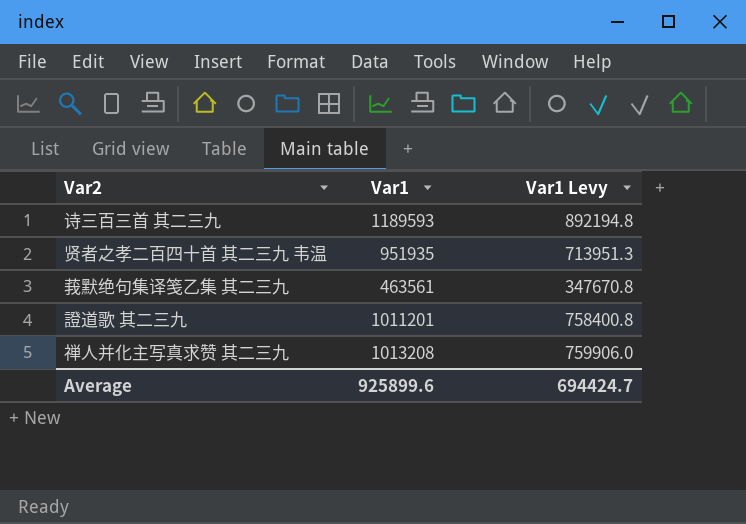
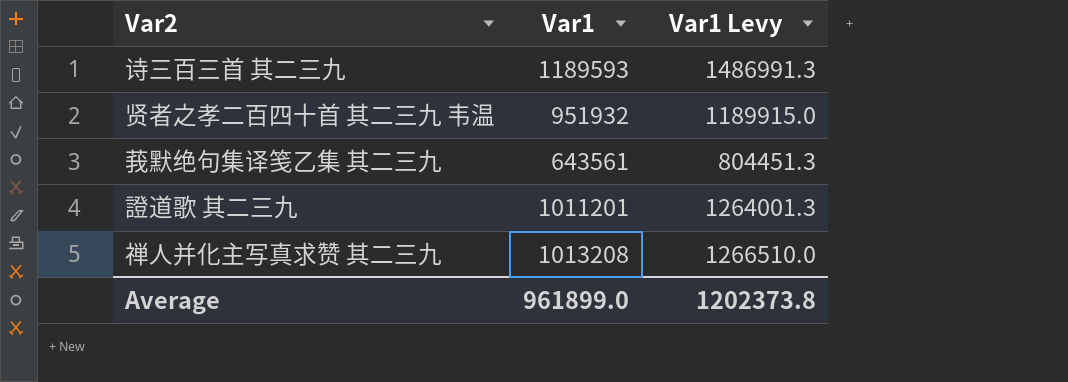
column Var1 Levy | formula: [Var1] * 0.75 -> [Var1] * 1.25
贤者之孝二百四十首 其二三九 韦温 | Var1: 951935 -> 951932
莪默绝句集译笺乙集 其二三九 | Var1: 463561 -> 643561
Average | Var1: 925899.6 -> 961899.0
Average | Var1 Levy: 694424.7 -> 1202373.8

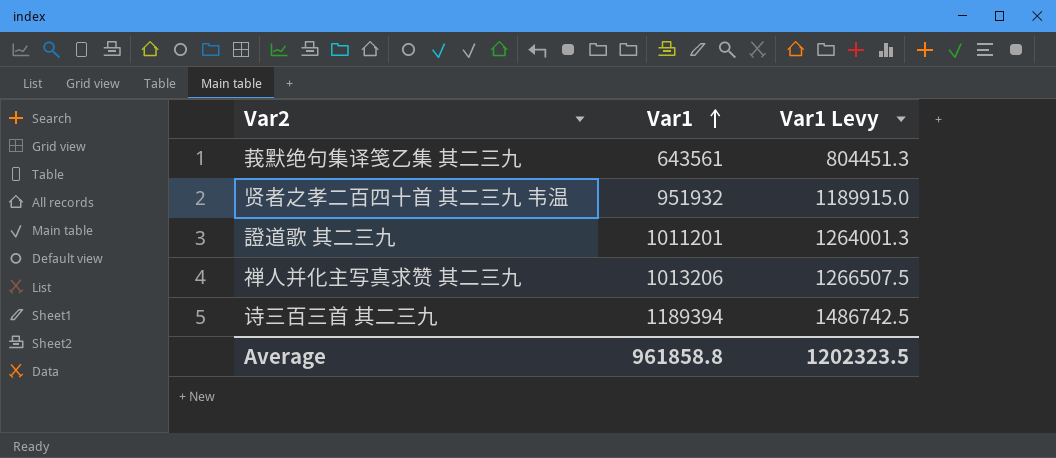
row order: none -> Var1 ascending
禅人并化主写真求赞 其二三九 | Var1: 1013208 -> 1013206
禅人并化主写真求赞 其二三九 | Var1 Levy: 1266510.0 -> 1266507.5
诗三百三首 其二三九 | Var1: 1189593 -> 1189394
诗三百三首 其二三九 | Var1 Levy: 1486991.3 -> 1486742.5
Average | Var1: 961899.0 -> 961858.8
Average | Var1 Levy: 1202373.8 -> 1202323.5

